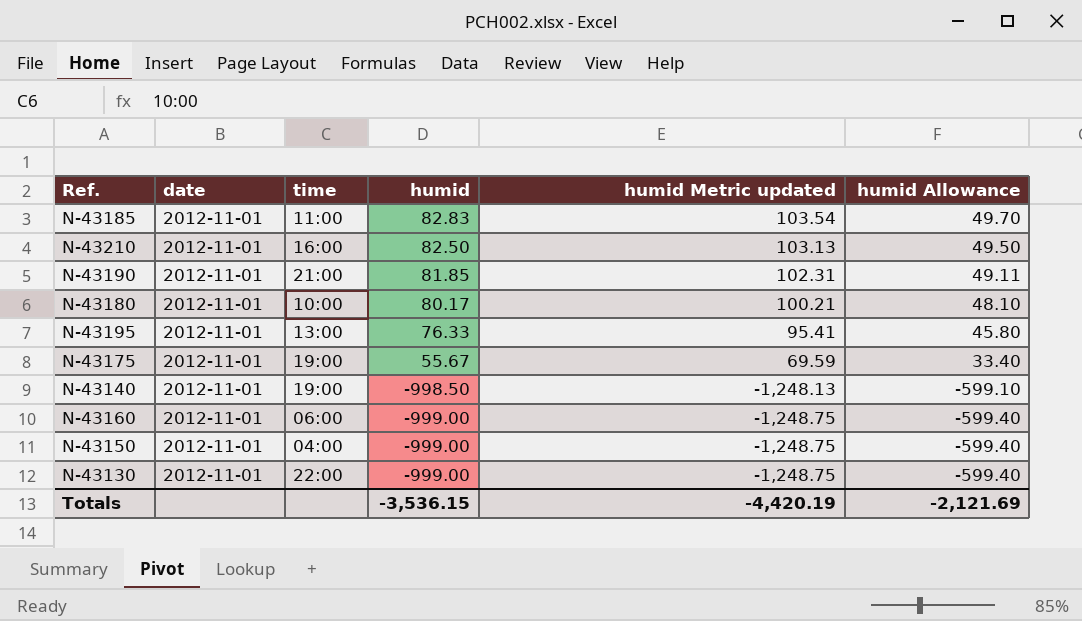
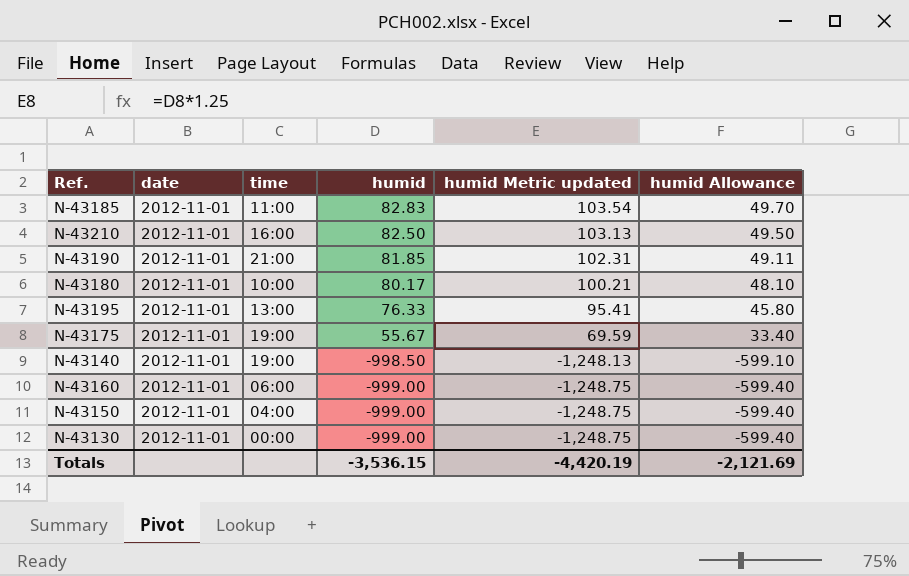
N-43130 | time: 22:00 -> 00:00

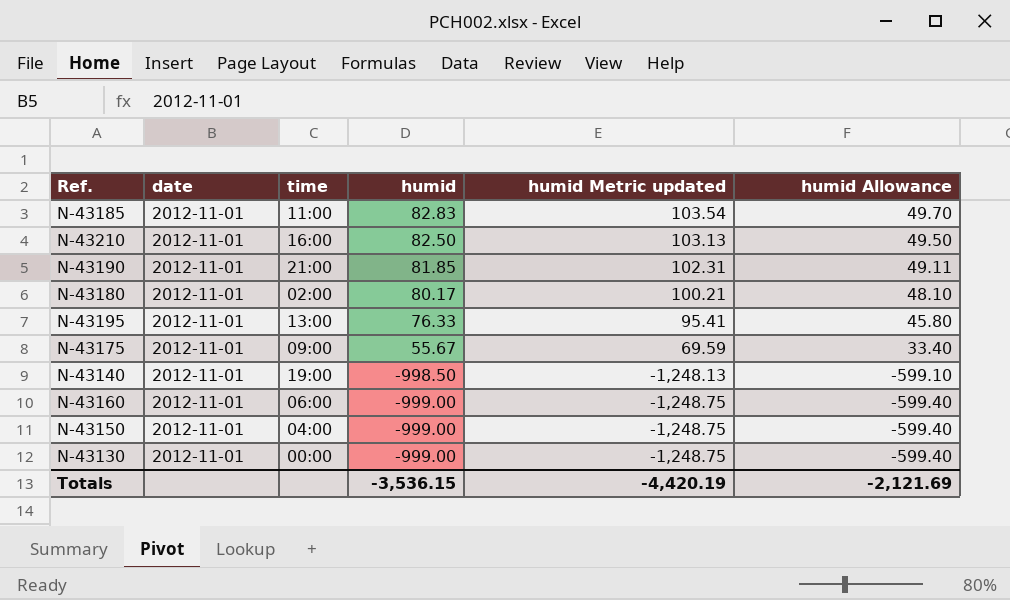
N-43180 | time: 10:00 -> 02:00
N-43175 | time: 19:00 -> 09:00

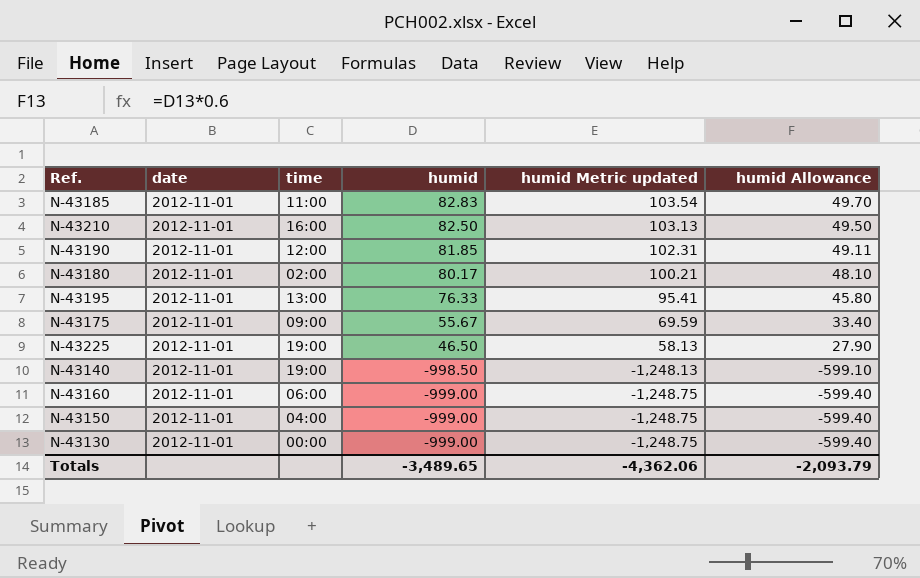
N-43190 | time: 21:00 -> 12:00
row N-43225: none -> 2012-11-01 | 19:00 | 46.50 | 58.13 | 27.90
Totals | humid: -3,536.15 -> -3,489.65
Totals | humid Metric updated: -4,420.19 -> -4,362.06
Totals | humid Allowance: -2,121.69 -> -2,093.79

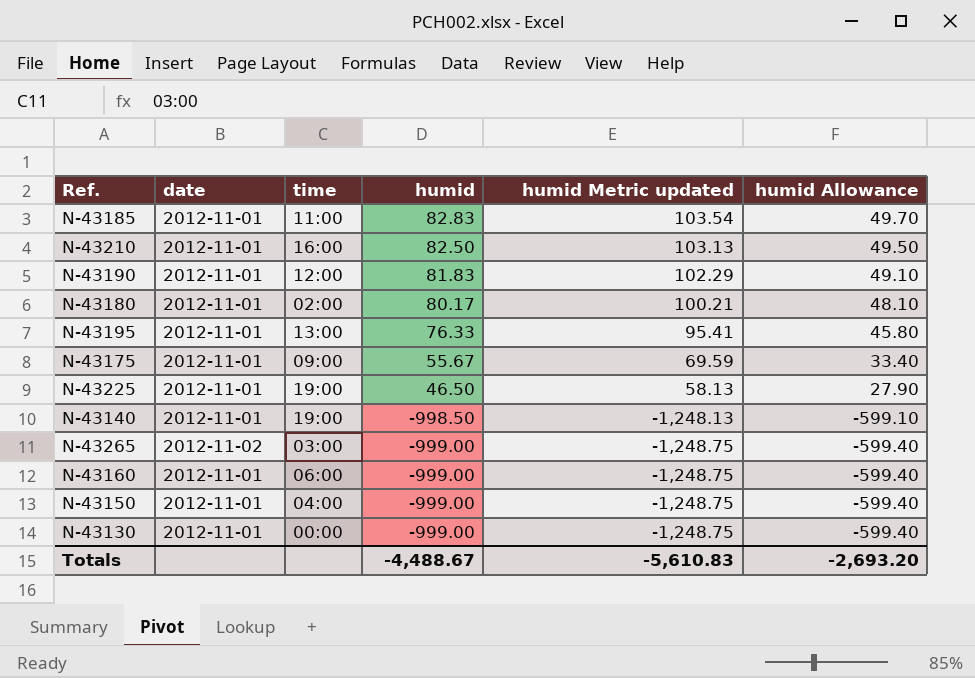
N-43190 | humid: 81.85 -> 81.83
N-43190 | humid Metric updated: 102.31 -> 102.29
N-43190 | humid Allowance: 49.11 -> 49.10
row N-43265: none -> 2012-11-02 | 03:00 | -999.00 | -1,248.75 | -599.40
Totals | humid: -3,489.65 -> -4,488.67
Totals | humid Metric updated: -4,362.06 -> -5,610.83
Totals | humid Allowance: -2,093.79 -> -2,693.20

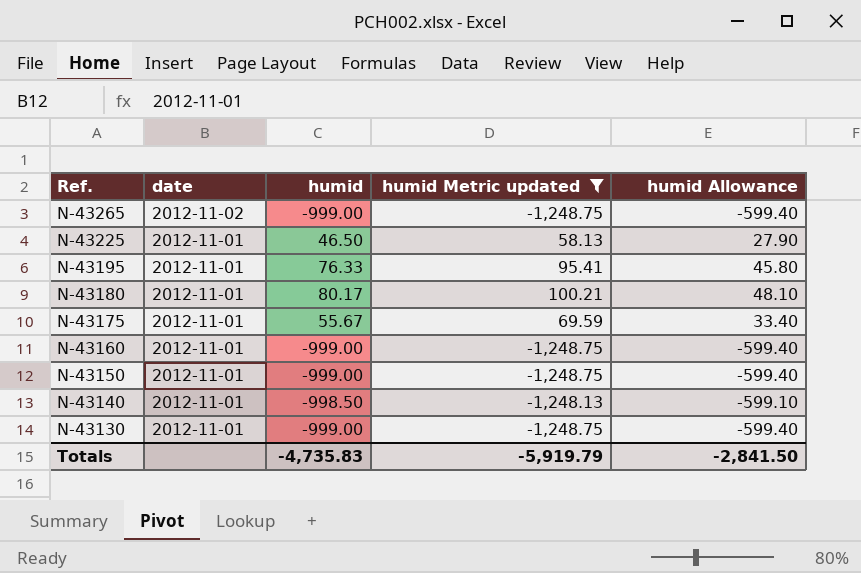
filter: none -> humid Metric updated <= 100.21
row order: humid descending -> Ref. descending
column time | position: 3 -> none
Totals | humid: -4,488.67 -> -4,735.83
Totals | humid Metric updated: -5,610.83 -> -5,919.79
Totals | humid Allowance: -2,693.20 -> -2,841.50

